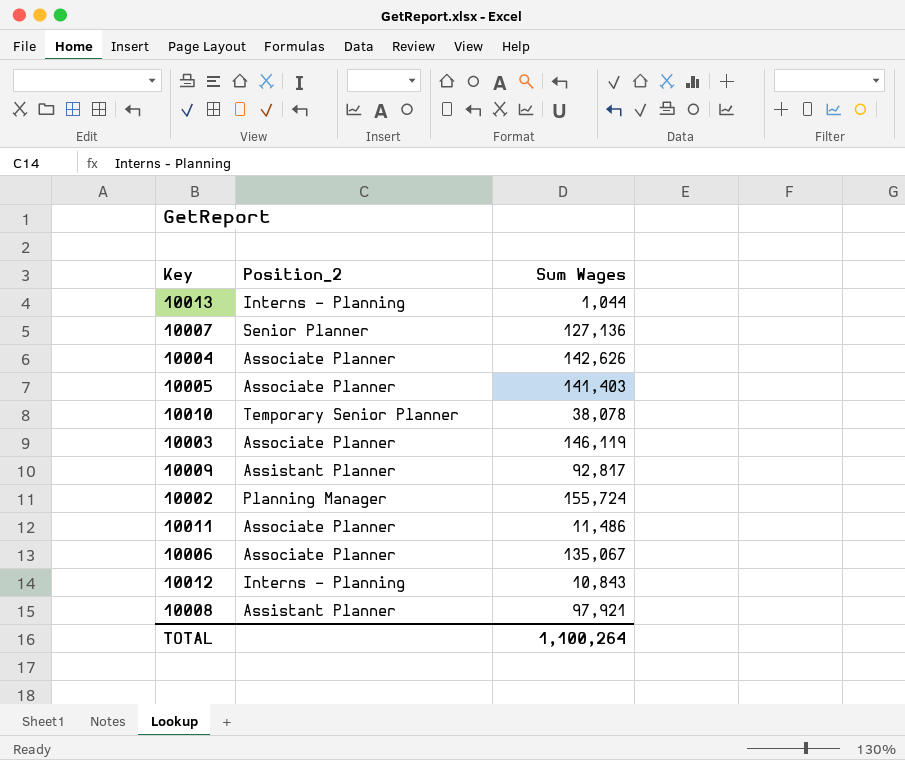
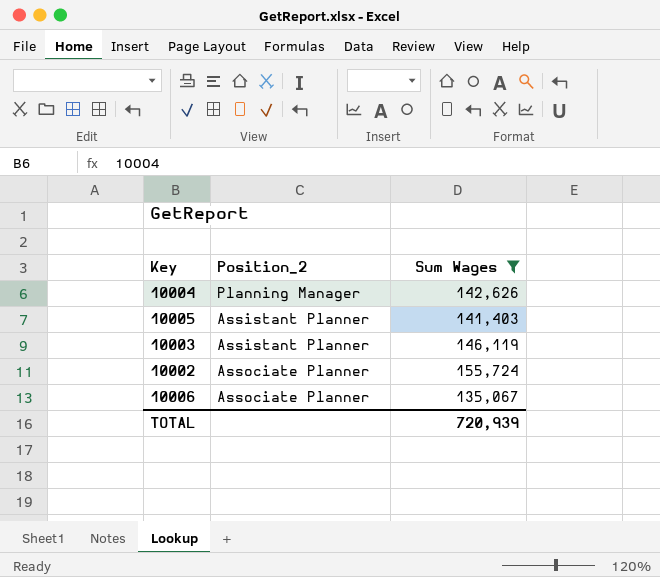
filter: none -> Sum Wages >= 135,067
10004 | Position_2: Associate Planner -> Planning Manager
10005 | Position_2: Associate Planner -> Assistant Planner
10003 | Position_2: Associate Planner -> Assistant Planner
10002 | Position_2: Planning Manager -> Associate Planner
TOTAL | Sum Wages: 1,100,264 -> 720,939

